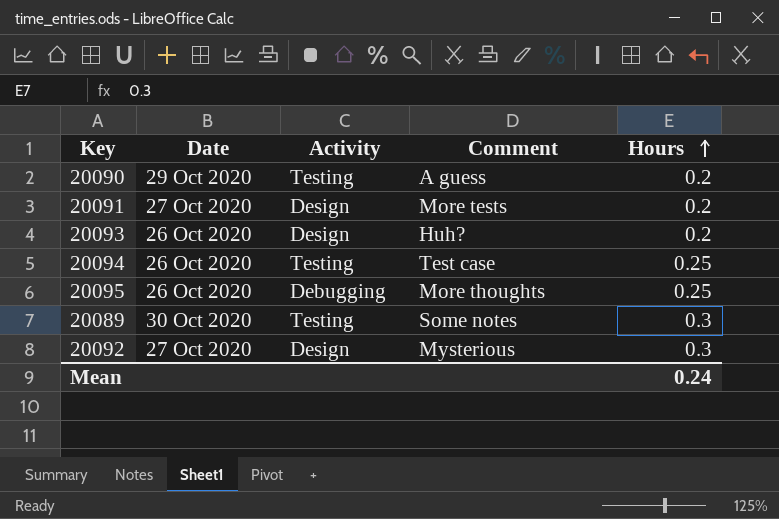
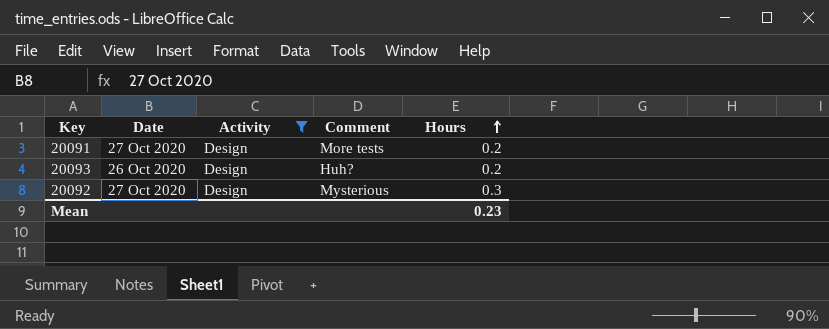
filter: none -> Activity = Design
Mean | Hours: 0.24 -> 0.23

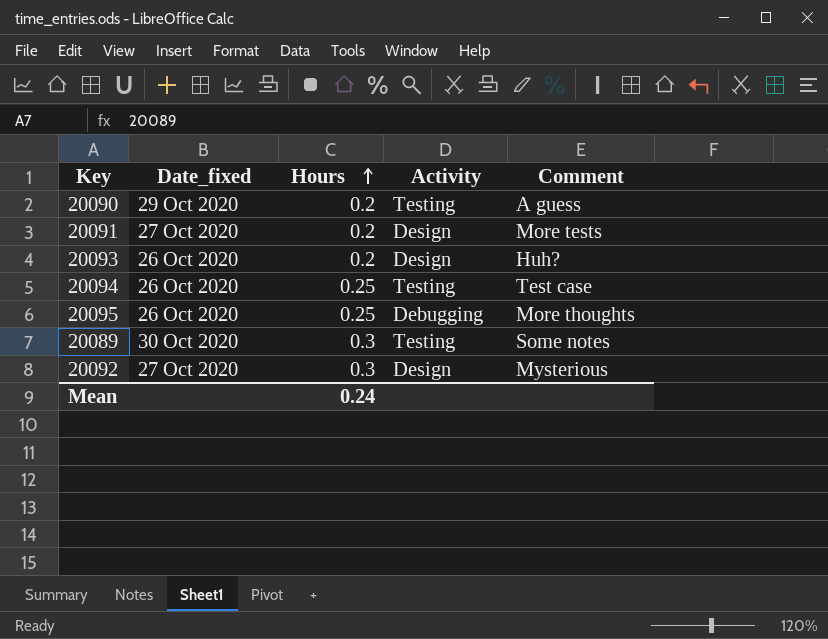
filter: Activity = Design -> none
column name: Date -> Date_fixed
column Hours | position: 5 -> 3
Mean | Hours: 0.23 -> 0.24

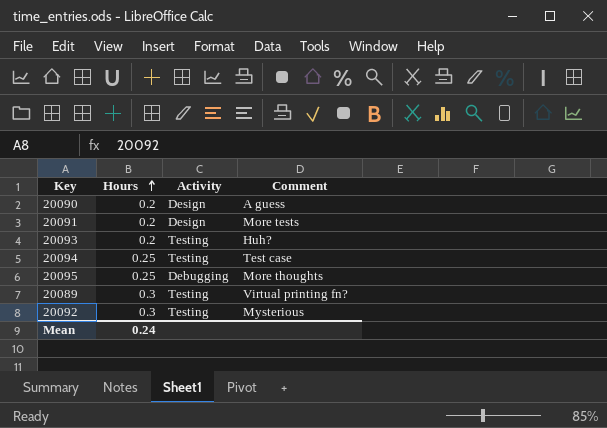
column Date_fixed | position: 2 -> none
20090 | Activity: Testing -> Design
20093 | Activity: Design -> Testing
20089 | Comment: Some notes -> Virtual printing fn?
20092 | Activity: Design -> Testing

